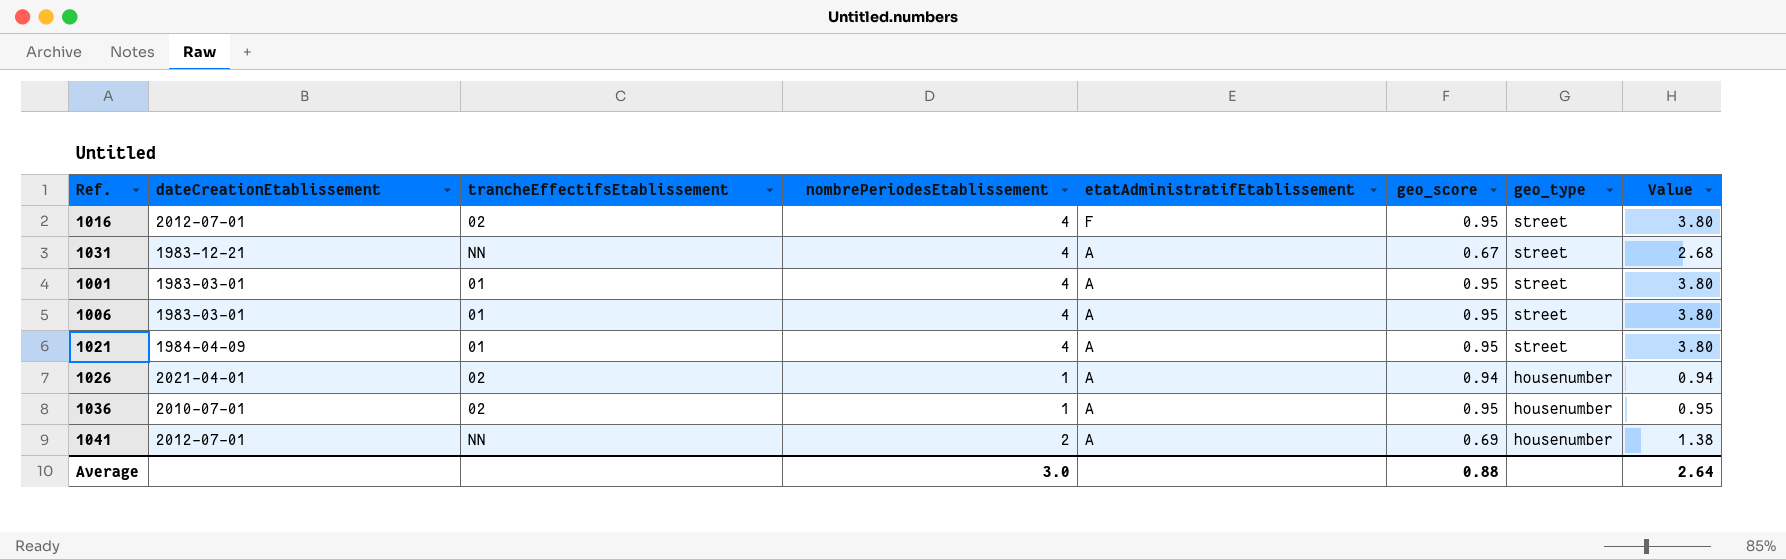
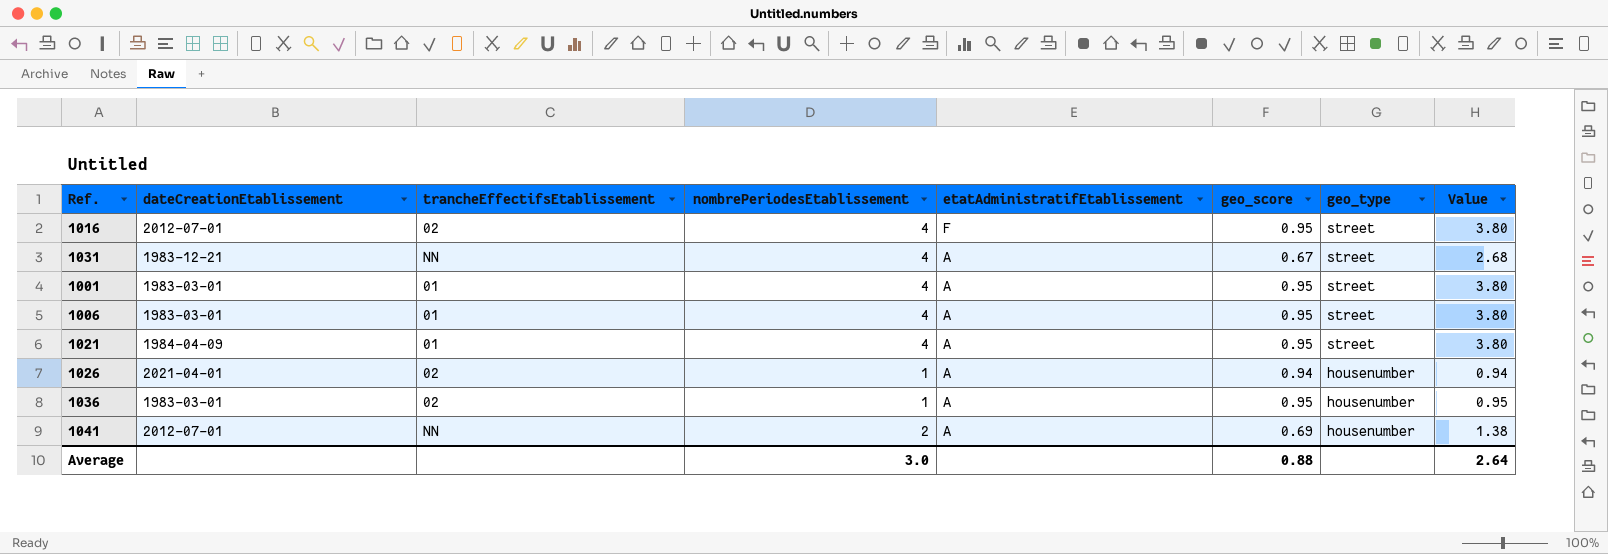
1036 | dateCreationEtablissement: 2010-07-01 -> 1983-03-01

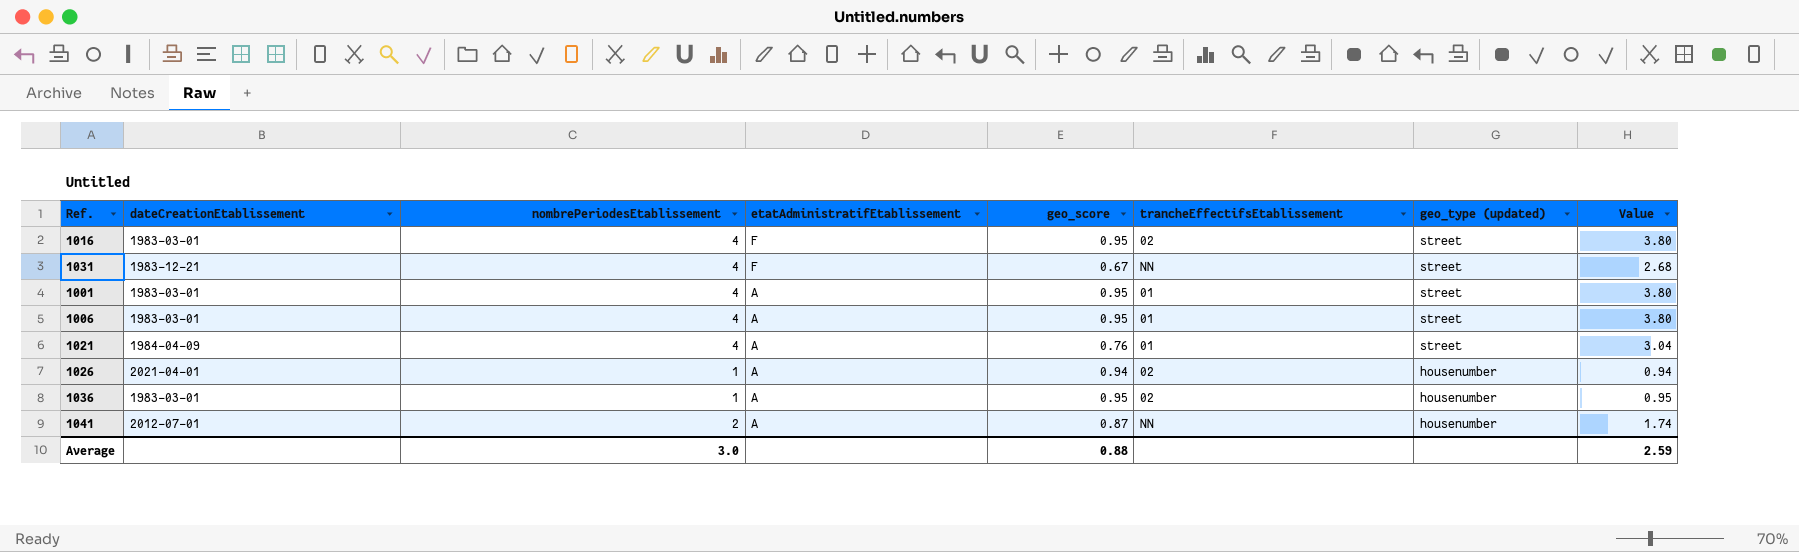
column trancheEffectifsEtablissement | position: 3 -> 6
column name: geo_type -> geo_type (updated)
1016 | dateCreationEtablissement: 2012-07-01 -> 1983-03-01
1031 | etatAdministratifEtablissement: A -> F
1021 | geo_score: 0.95 -> 0.76
1021 | Value: 3.80 -> 3.04
1041 | geo_score: 0.69 -> 0.87
1041 | Value: 1.38 -> 1.74
Average | Value: 2.64 -> 2.59

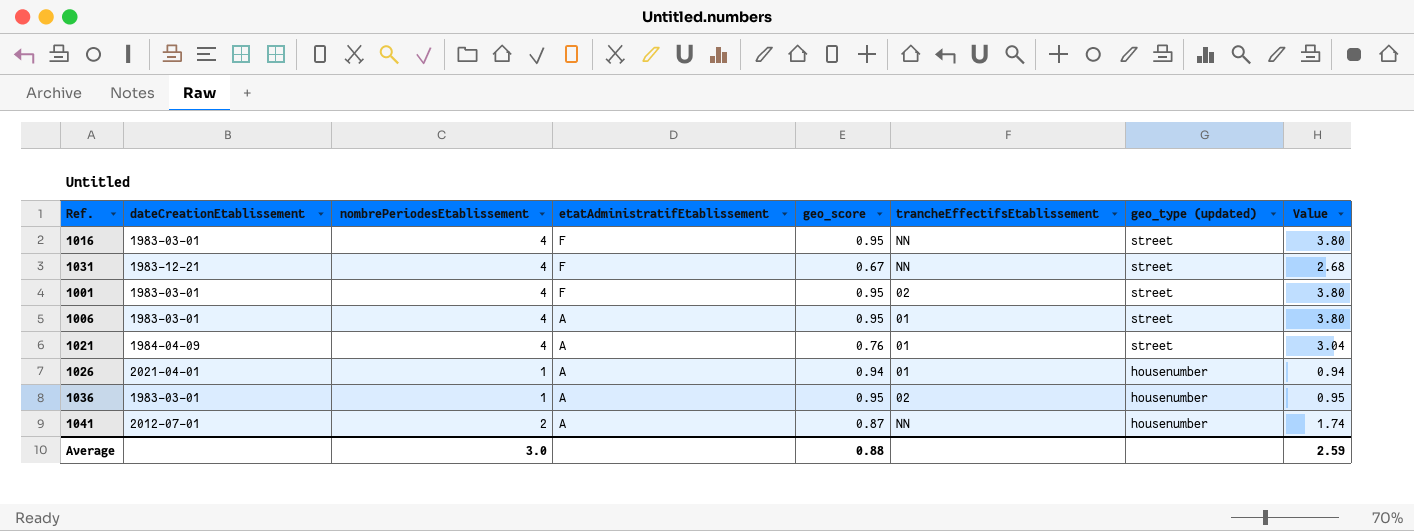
1016 | trancheEffectifsEtablissement: 02 -> NN
1001 | etatAdministratifEtablissement: A -> F
1001 | trancheEffectifsEtablissement: 01 -> 02
1026 | trancheEffectifsEtablissement: 02 -> 01

